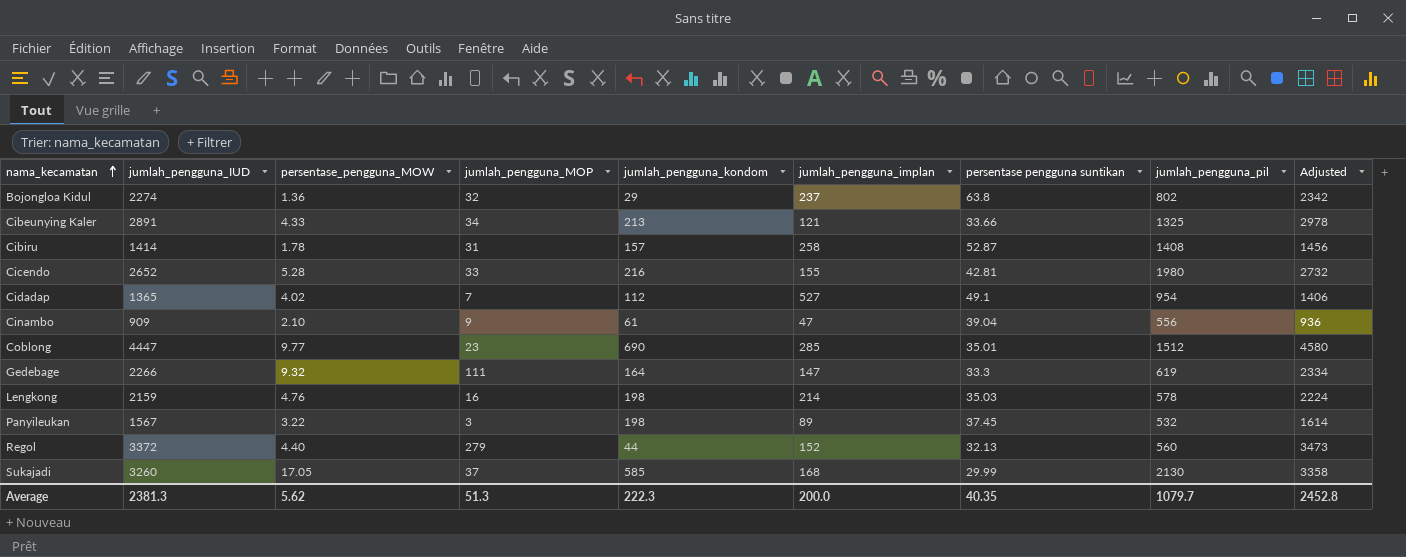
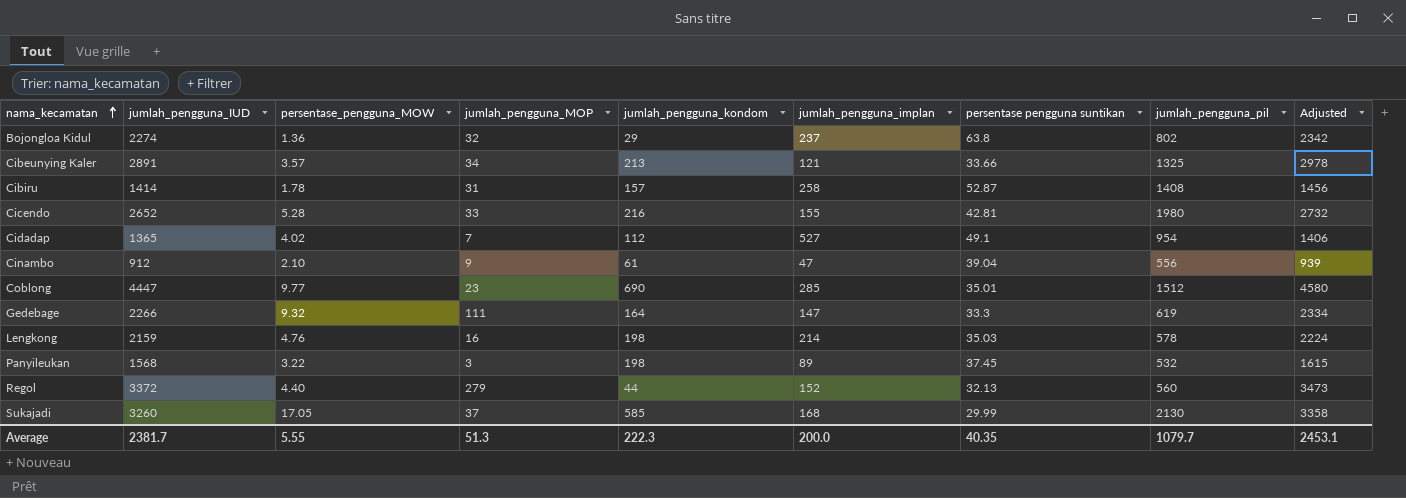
Cibeunying Kaler | persentase_pengguna_MOW: 4.33 -> 3.57
Cinambo | jumlah_pengguna_IUD: 909 -> 912
Cinambo | Adjusted: 936 -> 939
Panyileukan | jumlah_pengguna_IUD: 1567 -> 1568
Panyileukan | Adjusted: 1614 -> 1615
Average | jumlah_pengguna_IUD: 2381.3 -> 2381.7
Average | persentase_pengguna_MOW: 5.62 -> 5.55
Average | Adjusted: 2452.8 -> 2453.1

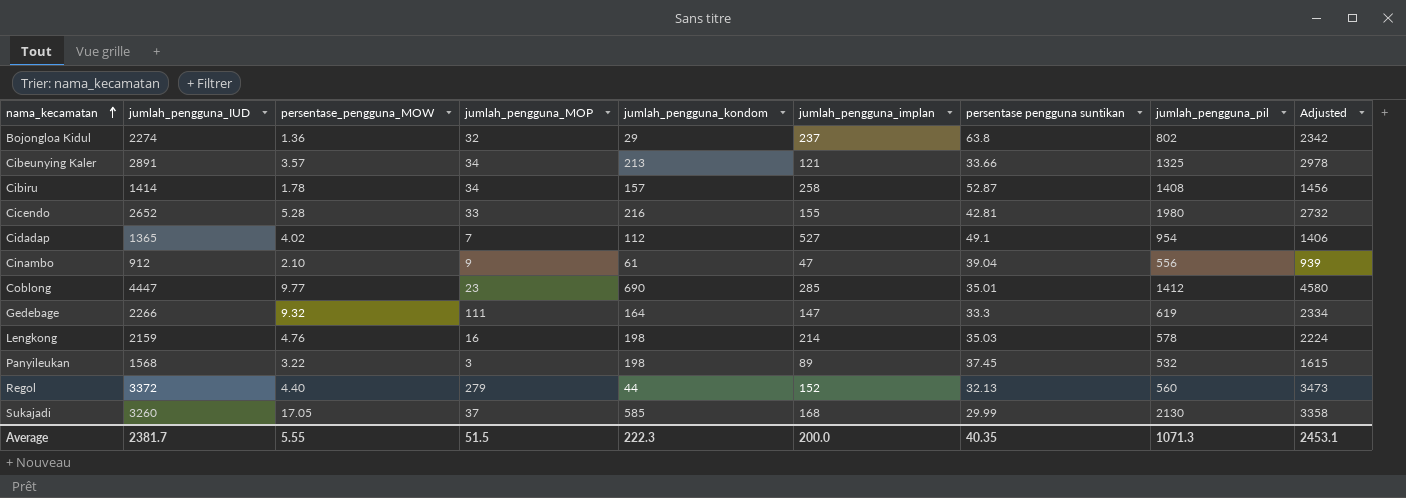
Cibiru | jumlah_pengguna_MOP: 31 -> 34
Coblong | jumlah_pengguna_pil: 1512 -> 1412
Average | jumlah_pengguna_MOP: 51.3 -> 51.5
Average | jumlah_pengguna_pil: 1079.7 -> 1071.3

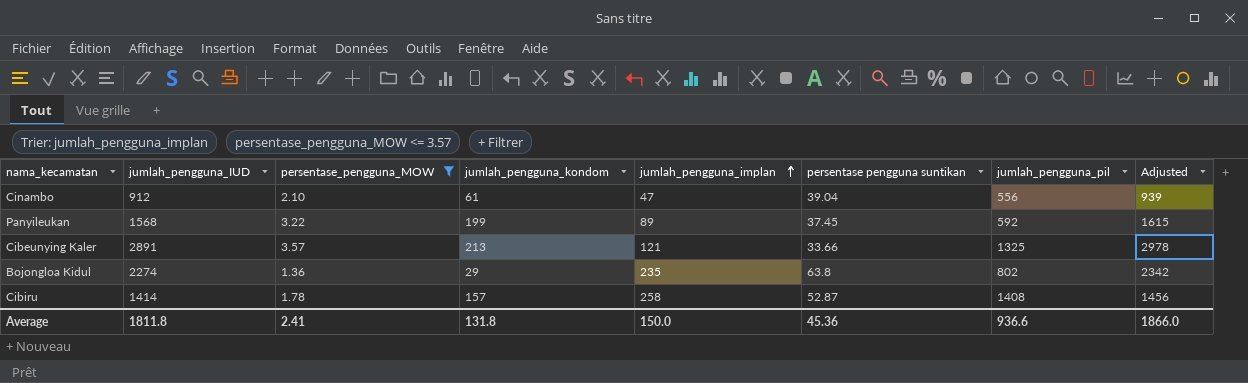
filter: none -> persentase_pengguna_MOW <= 3.57
row order: nama_kecamatan ascending -> jumlah_pengguna_implan ascending
column jumlah_pengguna_MOP | position: 4 -> none
Panyileukan | jumlah_pengguna_kondom: 198 -> 199
Panyileukan | jumlah_pengguna_pil: 532 -> 592
Bojongloa Kidul | jumlah_pengguna_implan: 237 -> 235
Average | jumlah_pengguna_IUD: 2381.7 -> 1811.8
Average | persentase_pengguna_MOW: 5.55 -> 2.41
Average | jumlah_pengguna_kondom: 222.3 -> 131.8
Average | jumlah_pengguna_implan: 200.0 -> 150.0
Average | persentase pengguna suntikan: 40.35 -> 45.36
Average | jumlah_pengguna_pil: 1071.3 -> 936.6
Average | Adjusted: 2453.1 -> 1866.0

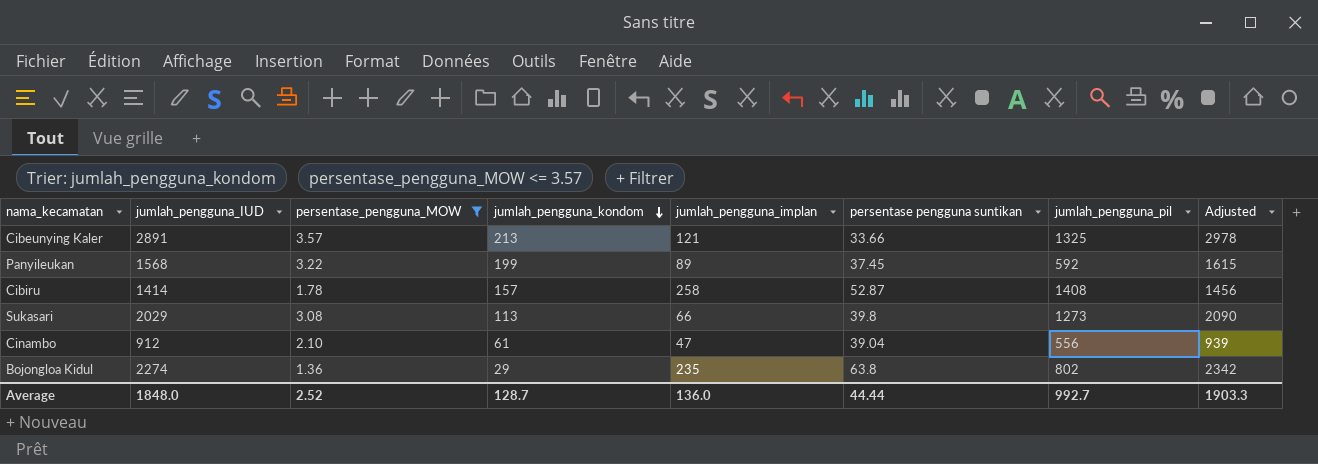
row order: jumlah_pengguna_implan ascending -> jumlah_pengguna_kondom descending
row Sukasari: none -> 2029 | 3.08 | 113 | 66 | 39.8 | 1273 | 2090
Average | jumlah_pengguna_IUD: 1811.8 -> 1848.0
Average | persentase_pengguna_MOW: 2.41 -> 2.52
Average | jumlah_pengguna_kondom: 131.8 -> 128.7
Average | jumlah_pengguna_implan: 150.0 -> 136.0
Average | persentase pengguna suntikan: 45.36 -> 44.44
Average | jumlah_pengguna_pil: 936.6 -> 992.7
Average | Adjusted: 1866.0 -> 1903.3

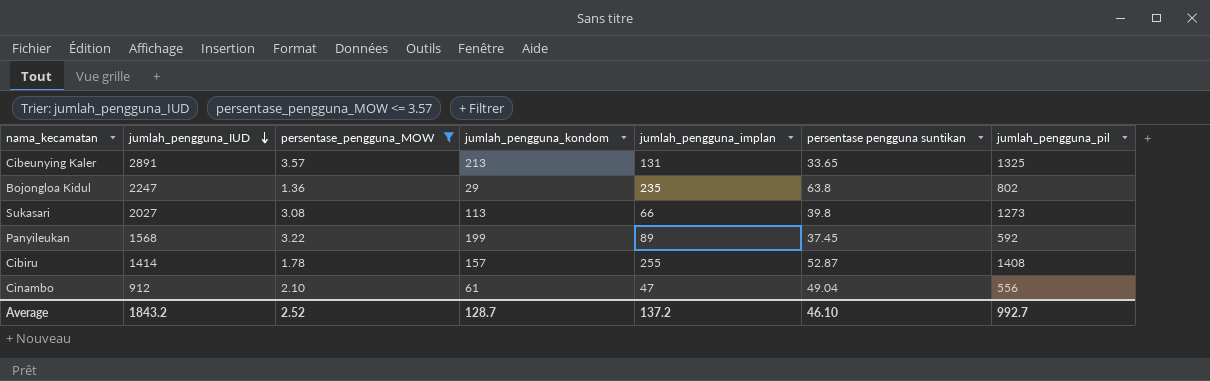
row order: jumlah_pengguna_kondom descending -> jumlah_pengguna_IUD descending
column Adjusted | formula: [jumlah_pengguna_IUD] * 1.03 -> none
Cibeunying Kaler | jumlah_pengguna_implan: 121 -> 131
Cibeunying Kaler | persentase pengguna suntikan: 33.66 -> 33.65
Bojongloa Kidul | jumlah_pengguna_IUD: 2274 -> 2247
Sukasari | jumlah_pengguna_IUD: 2029 -> 2027
Cibiru | jumlah_pengguna_implan: 258 -> 255
Cinambo | persentase pengguna suntikan: 39.04 -> 49.04
Average | jumlah_pengguna_IUD: 1848.0 -> 1843.2
Average | jumlah_pengguna_implan: 136.0 -> 137.2
Average | persentase pengguna suntikan: 44.44 -> 46.10

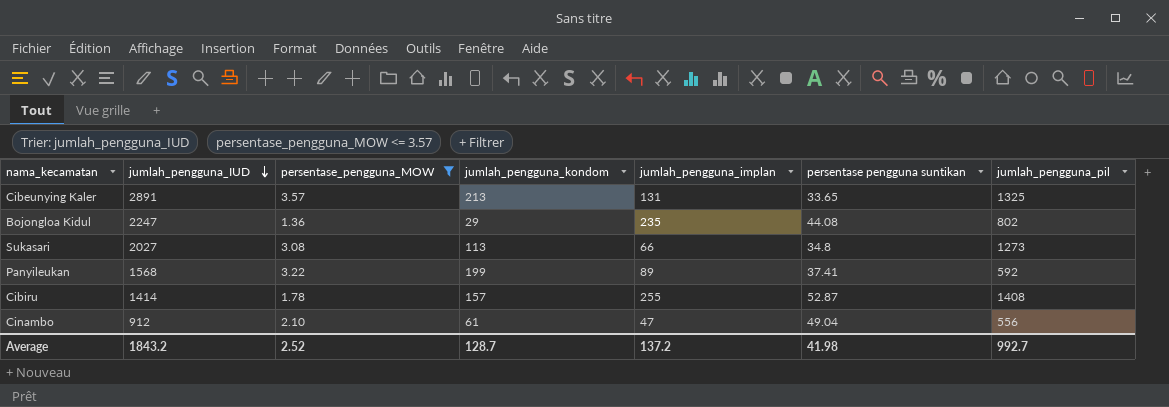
Bojongloa Kidul | persentase pengguna suntikan: 63.8 -> 44.08
Sukasari | persentase pengguna suntikan: 39.8 -> 34.8
Panyileukan | persentase pengguna suntikan: 37.45 -> 37.41
Average | persentase pengguna suntikan: 46.10 -> 41.98

